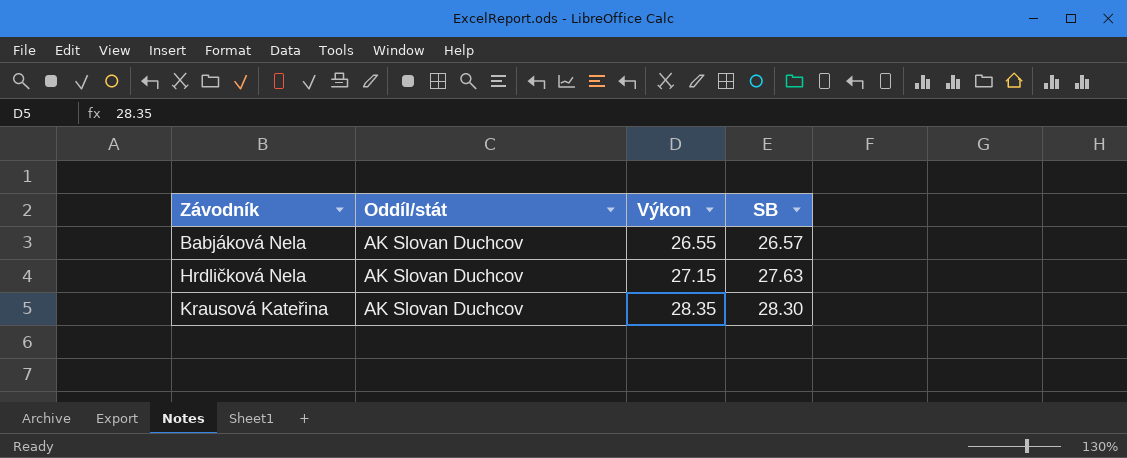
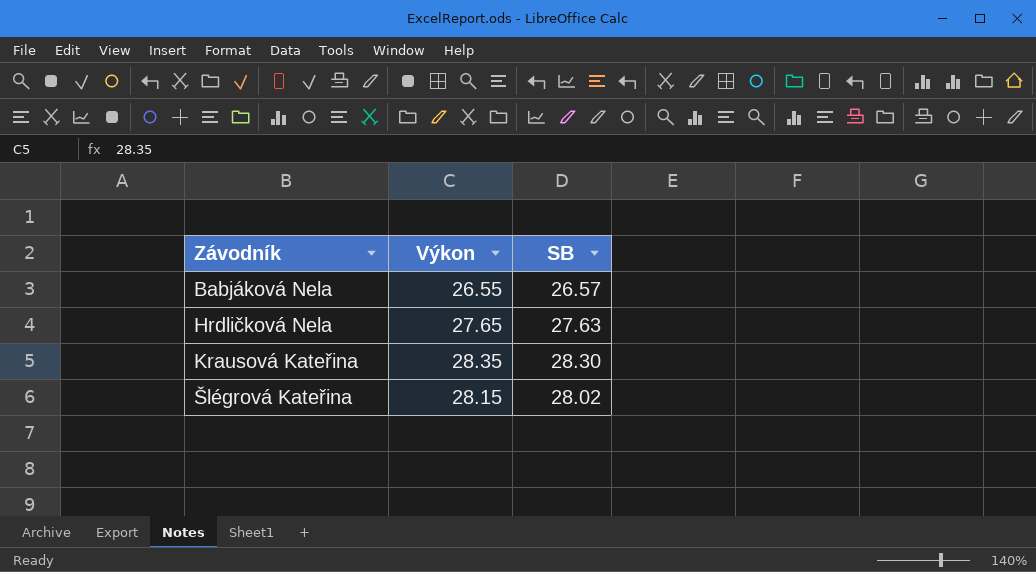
column Oddíl/stát | position: 2 -> none
Hrdličková Nela | Výkon: 27.15 -> 27.65
row Šlégrová Kateřina: none -> 28.15 | 28.02

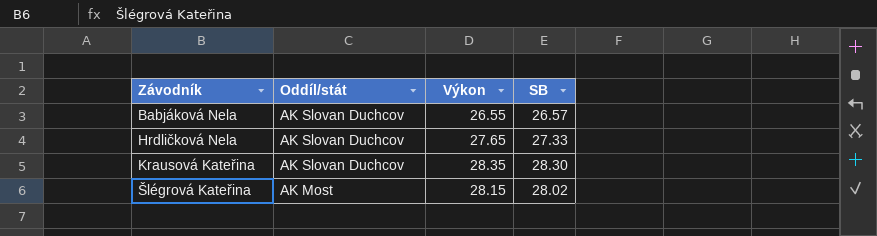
column Oddíl/stát | position: none -> 2
Hrdličková Nela | SB: 27.63 -> 27.33

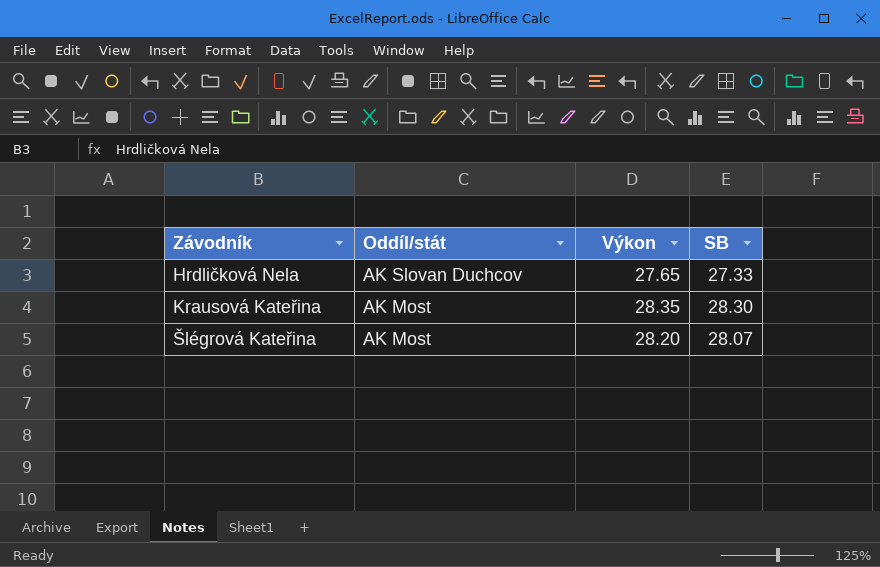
row Babjáková Nela: AK Slovan Duchcov | 26.55 | 26.57 -> none
Krausová Kateřina | Oddíl/stát: AK Slovan Duchcov -> AK Most
Šlégrová Kateřina | Výkon: 28.15 -> 28.20
Šlégrová Kateřina | SB: 28.02 -> 28.07

